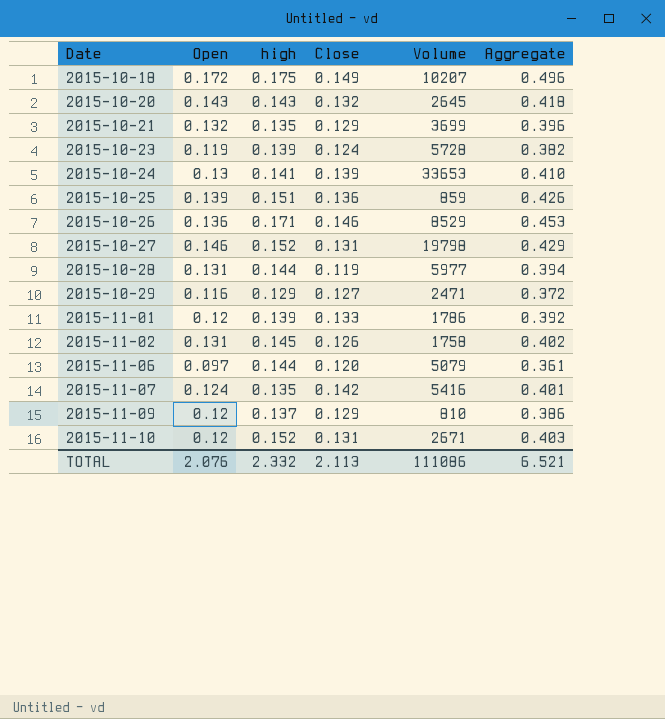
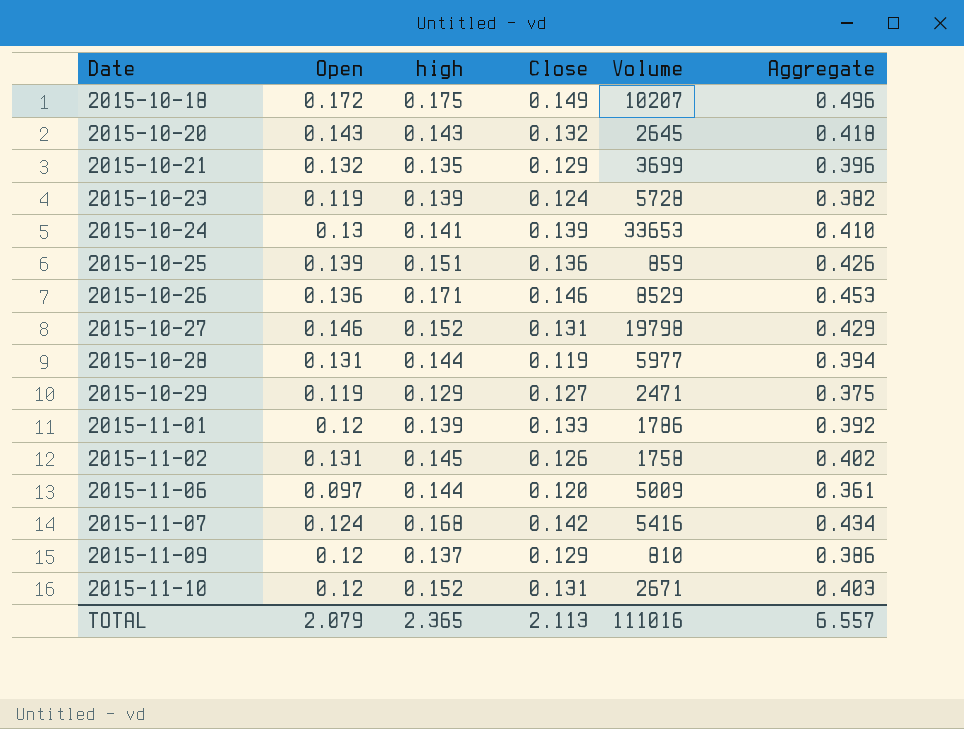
2015-10-29 | Open: 0.116 -> 0.119
2015-10-29 | Aggregate: 0.372 -> 0.375
2015-11-06 | Volume: 5079 -> 5009
2015-11-07 | high: 0.135 -> 0.168
2015-11-07 | Aggregate: 0.401 -> 0.434
TOTAL | Open: 2.076 -> 2.079
TOTAL | high: 2.332 -> 2.365
TOTAL | Volume: 111086 -> 111016
TOTAL | Aggregate: 6.521 -> 6.557

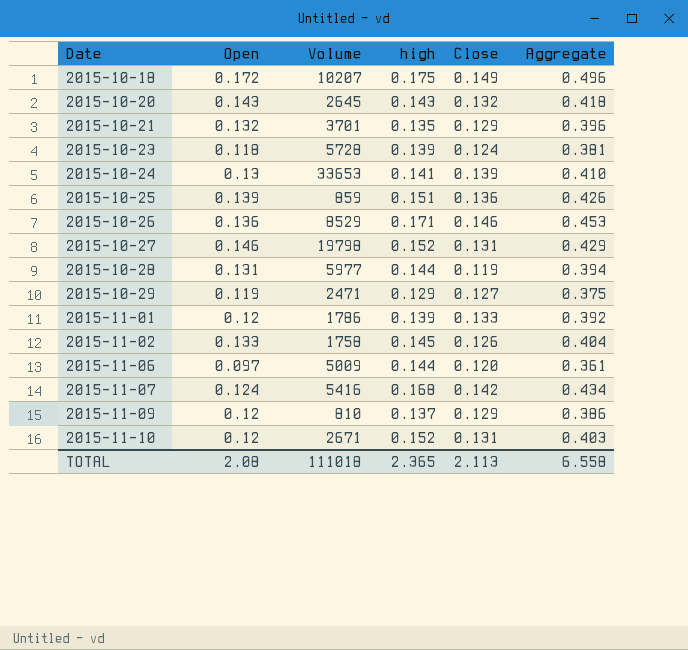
column Volume | position: 5 -> 3
2015-10-21 | Volume: 3699 -> 3701
2015-10-23 | Open: 0.119 -> 0.118
2015-10-23 | Aggregate: 0.382 -> 0.381
2015-11-02 | Open: 0.131 -> 0.133
2015-11-02 | Aggregate: 0.402 -> 0.404
TOTAL | Open: 2.079 -> 2.08
TOTAL | Volume: 111016 -> 111018
TOTAL | Aggregate: 6.557 -> 6.558

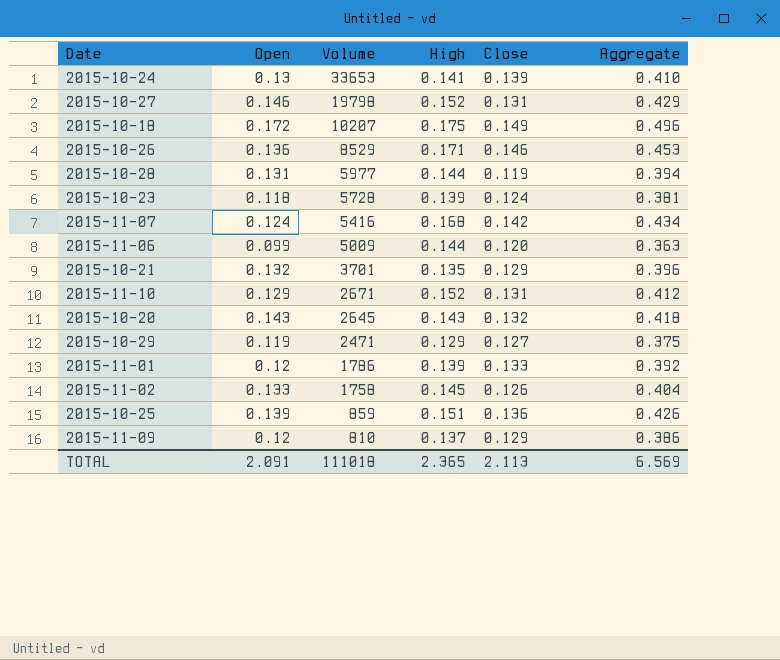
row order: Date ascending -> Volume descending
column name: high -> High
2015-11-06 | Open: 0.097 -> 0.099
2015-11-06 | Aggregate: 0.361 -> 0.363
2015-11-10 | Open: 0.12 -> 0.129
2015-11-10 | Aggregate: 0.403 -> 0.412
TOTAL | Open: 2.08 -> 2.091
TOTAL | Aggregate: 6.558 -> 6.569

